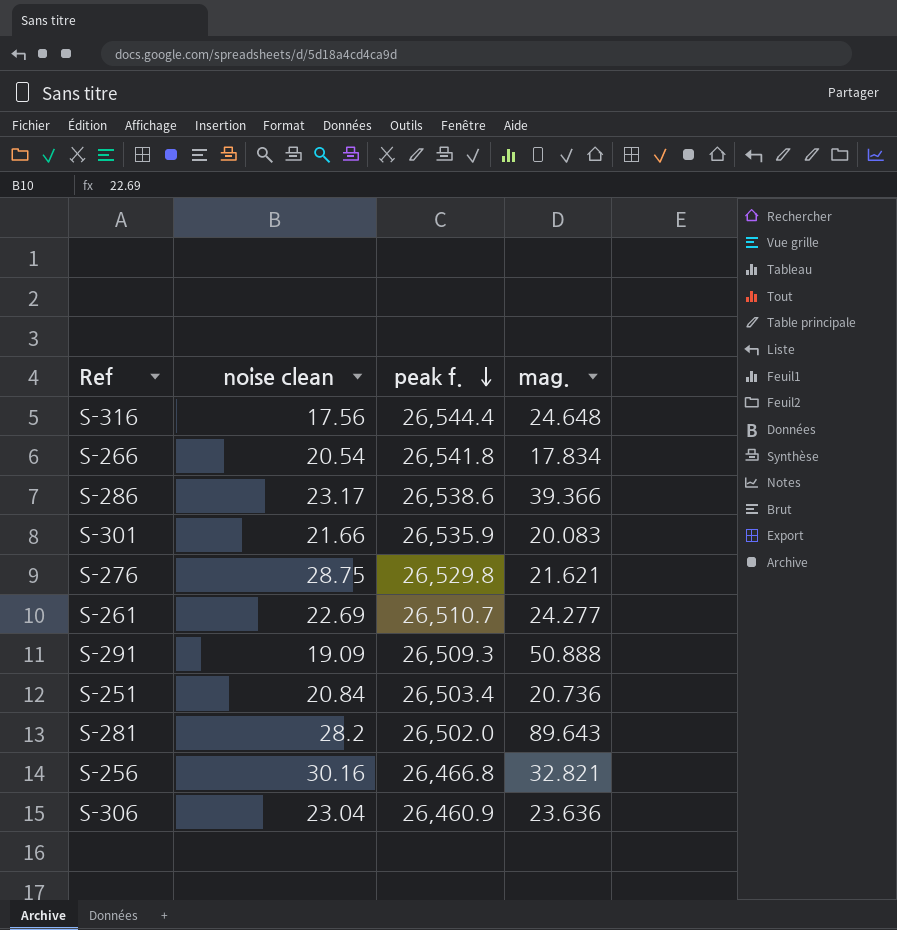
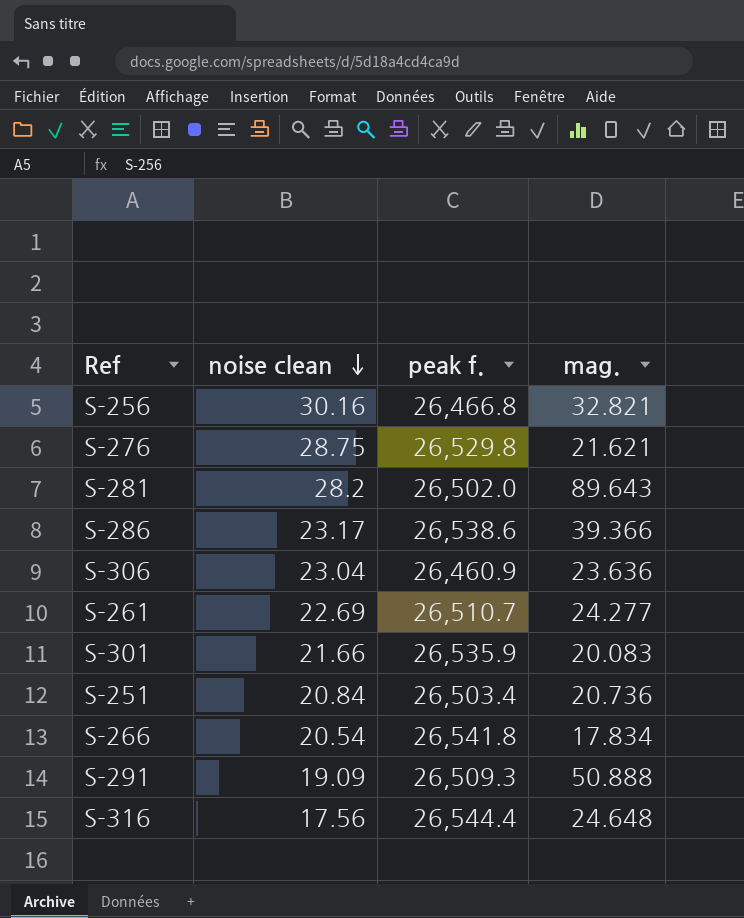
row order: peak f. descending -> noise clean descending

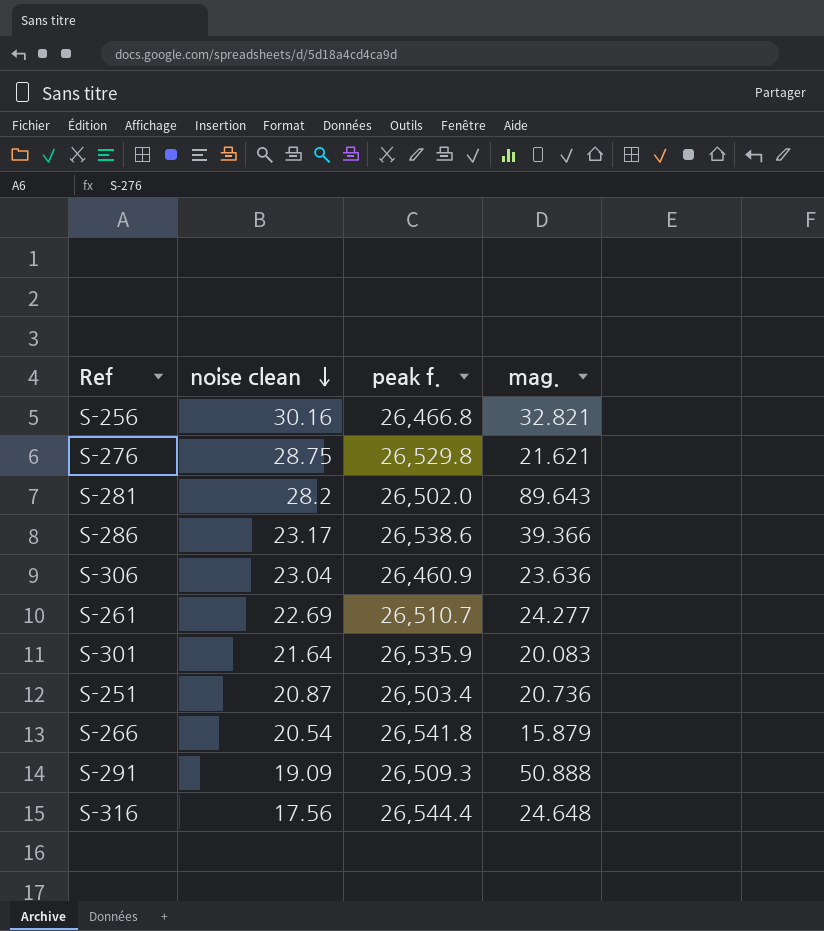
S-301 | noise clean: 21.66 -> 21.64
S-251 | noise clean: 20.84 -> 20.87
S-266 | mag.: 17.834 -> 15.879

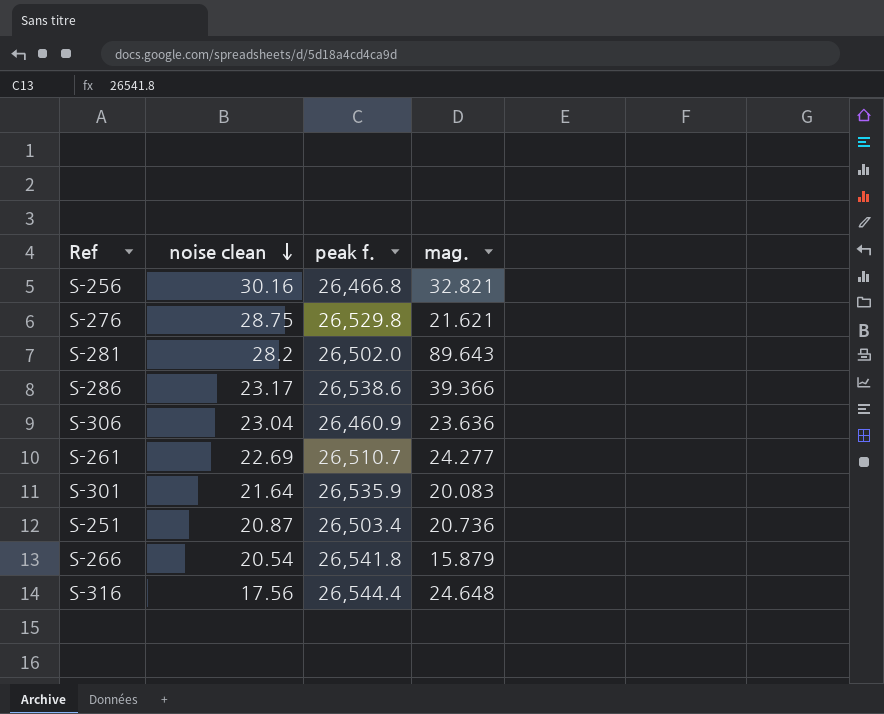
row S-291: 19.09 | 26,509.3 | 50.888 -> none

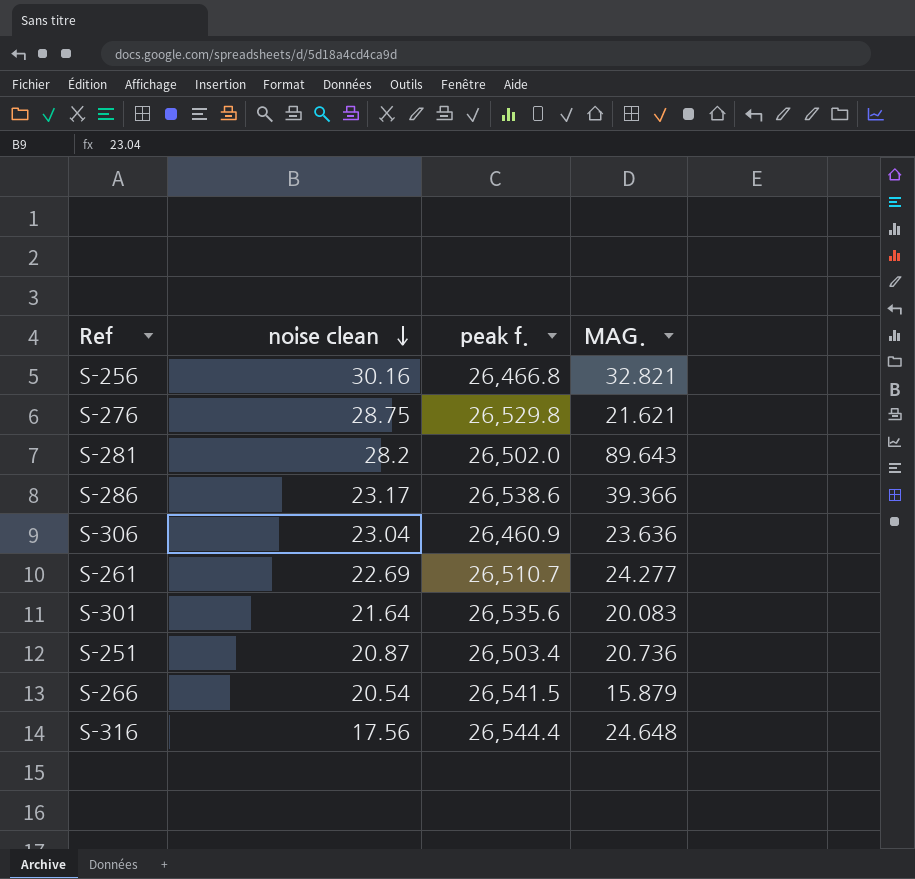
column name: mag. -> MAG.
S-301 | peak f.: 26,535.9 -> 26,535.6
S-266 | peak f.: 26,541.8 -> 26,541.5

